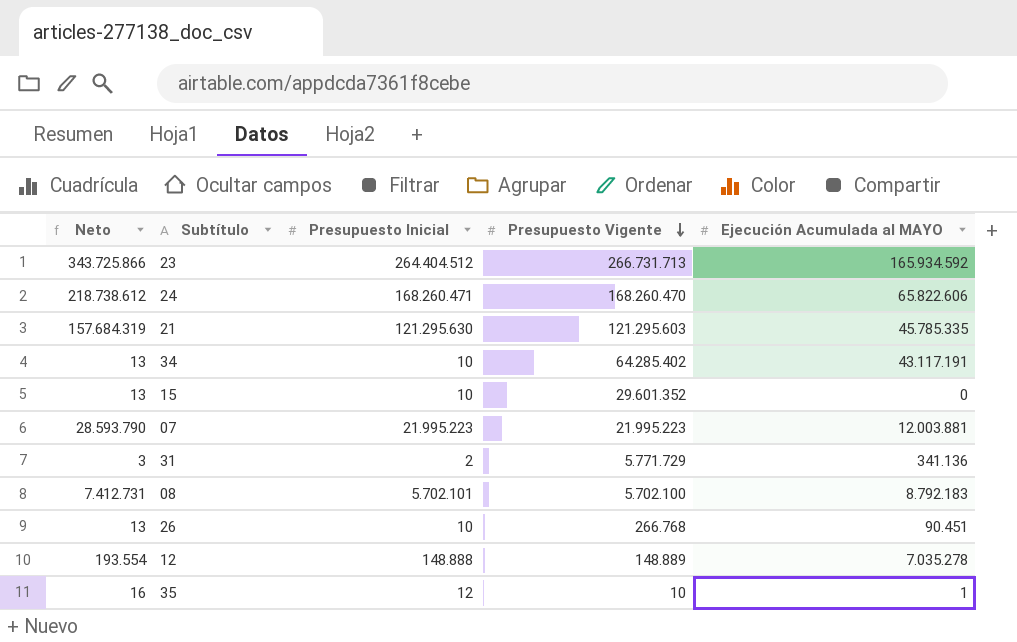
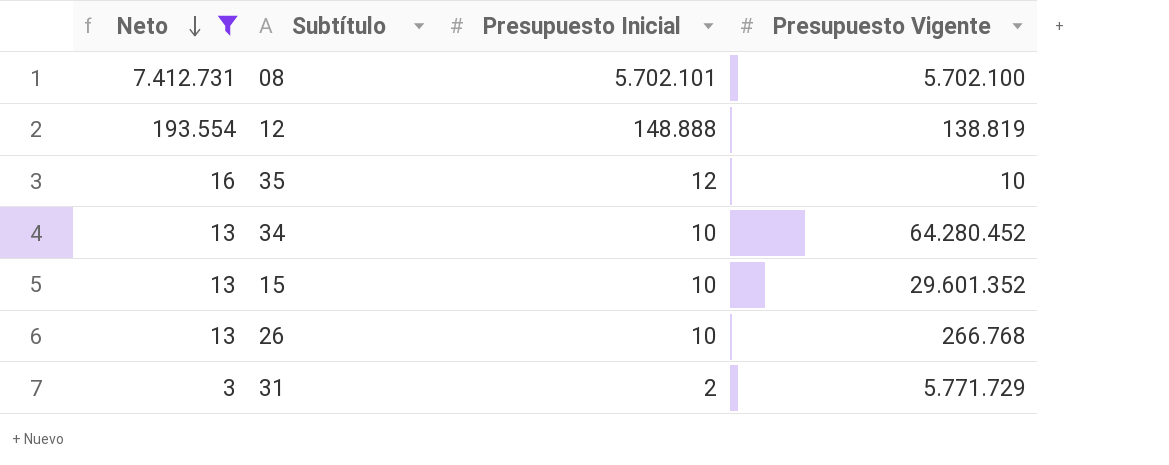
filter: none -> Neto <= 7.412.731
row order: Presupuesto Vigente descending -> Neto descending
column Ejecución Acumulada al MAYO | position: 5 -> none
12 | Presupuesto Vigente: 148.889 -> 138.819
34 | Presupuesto Vigente: 64.285.402 -> 64.280.452

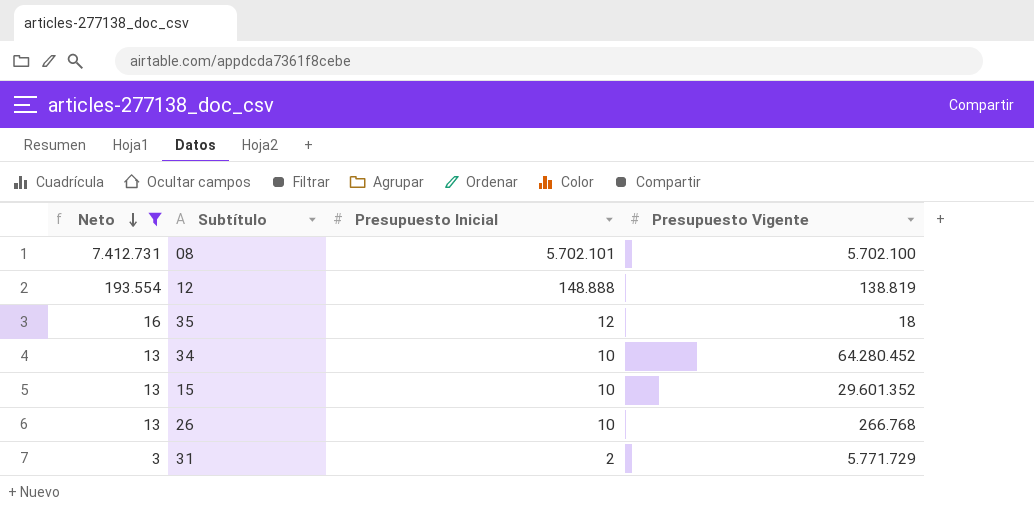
35 | Presupuesto Vigente: 10 -> 18

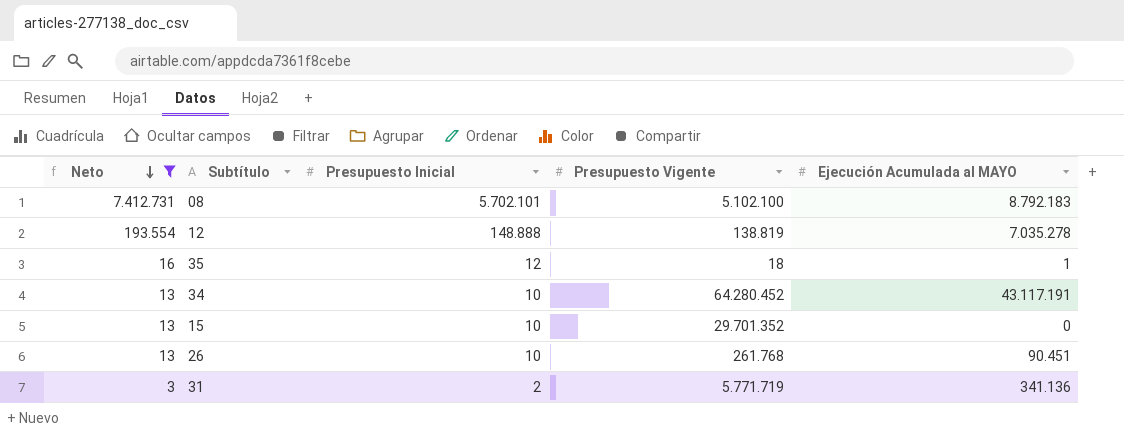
column Ejecución Acumulada al MAYO | position: none -> 5
08 | Presupuesto Vigente: 5.702.100 -> 5.102.100
15 | Presupuesto Vigente: 29.601.352 -> 29.701.352
26 | Presupuesto Vigente: 266.768 -> 261.768
31 | Presupuesto Vigente: 5.771.729 -> 5.771.719

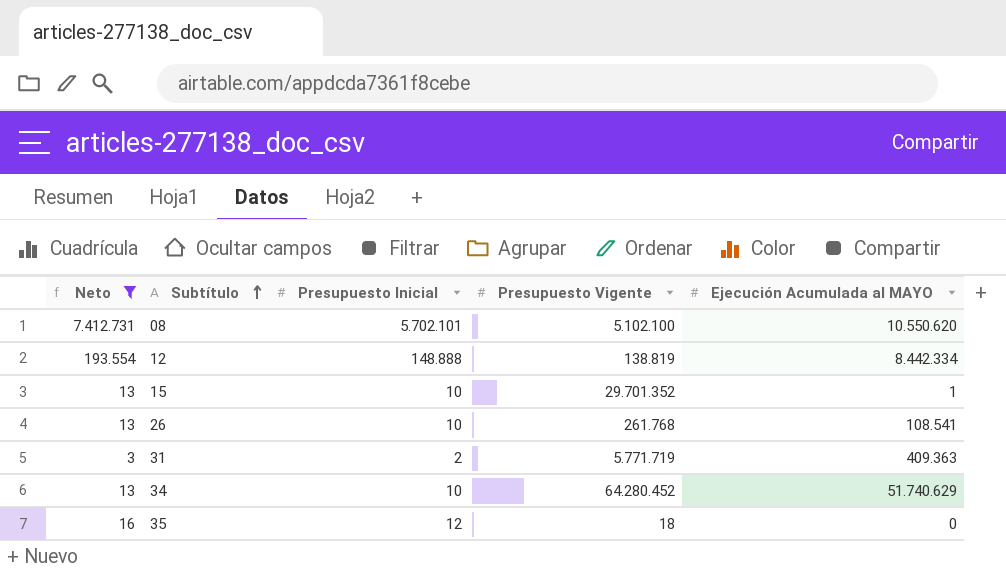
row order: Neto descending -> Subtítulo ascending
08 | Ejecución Acumulada al MAYO: 8.792.183 -> 10.550.620
12 | Ejecución Acumulada al MAYO: 7.035.278 -> 8.442.334
15 | Ejecución Acumulada al MAYO: 0 -> 1
26 | Ejecución Acumulada al MAYO: 90.451 -> 108.541
31 | Ejecución Acumulada al MAYO: 341.136 -> 409.363
34 | Ejecución Acumulada al MAYO: 43.117.191 -> 51.740.629
35 | Ejecución Acumulada al MAYO: 1 -> 0

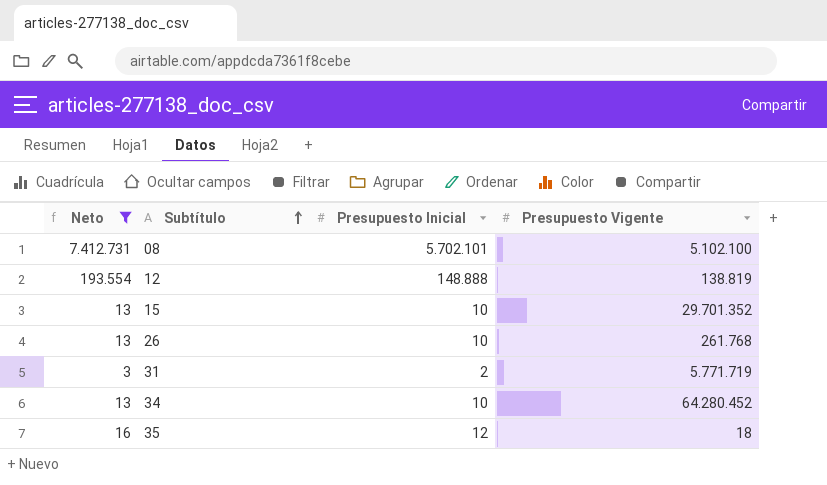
column Ejecución Acumulada al MAYO | position: 5 -> none

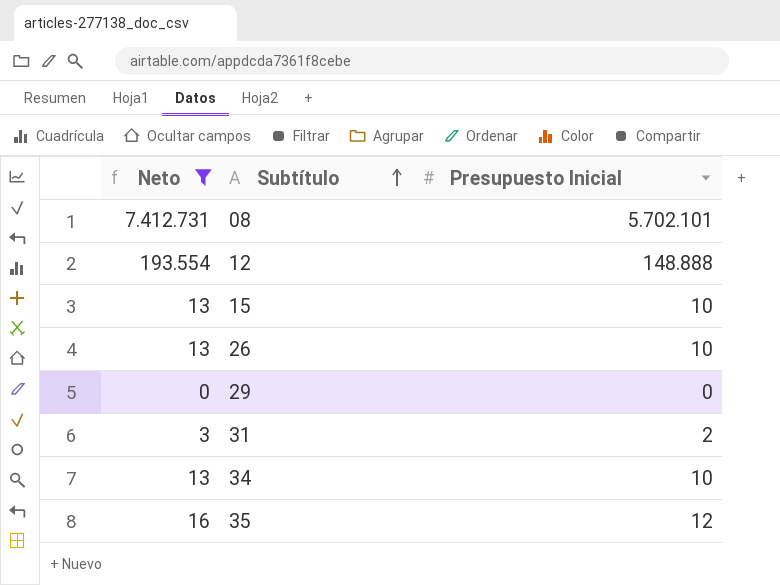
column Presupuesto Vigente | position: 4 -> none
row 29: none -> 0 | 0

